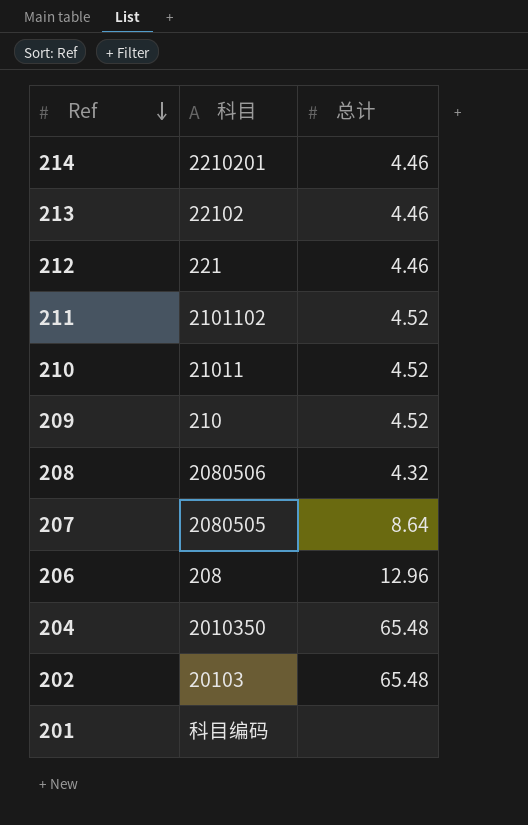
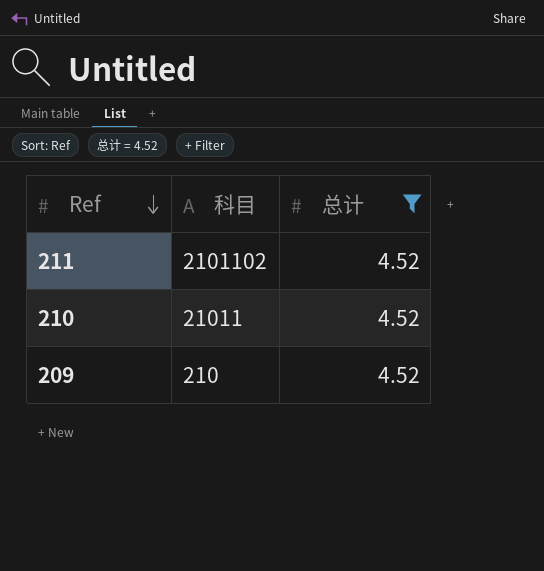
filter: none -> 总计 = 4.52

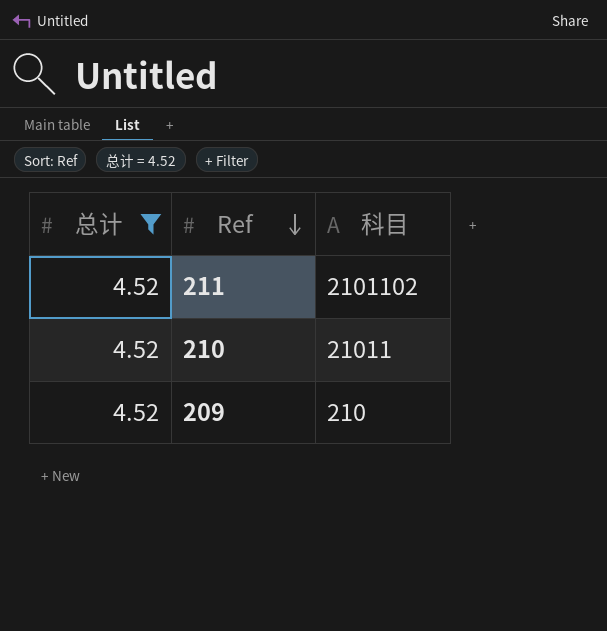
column 总计 | position: 3 -> 1

